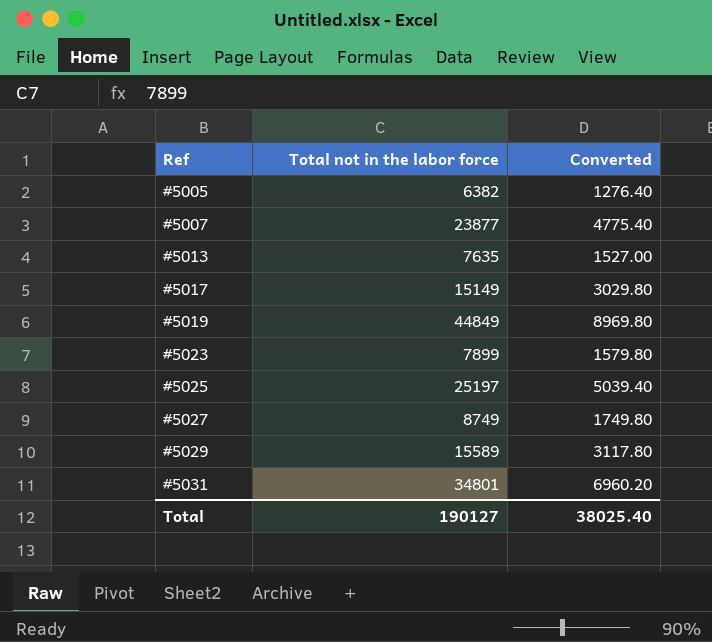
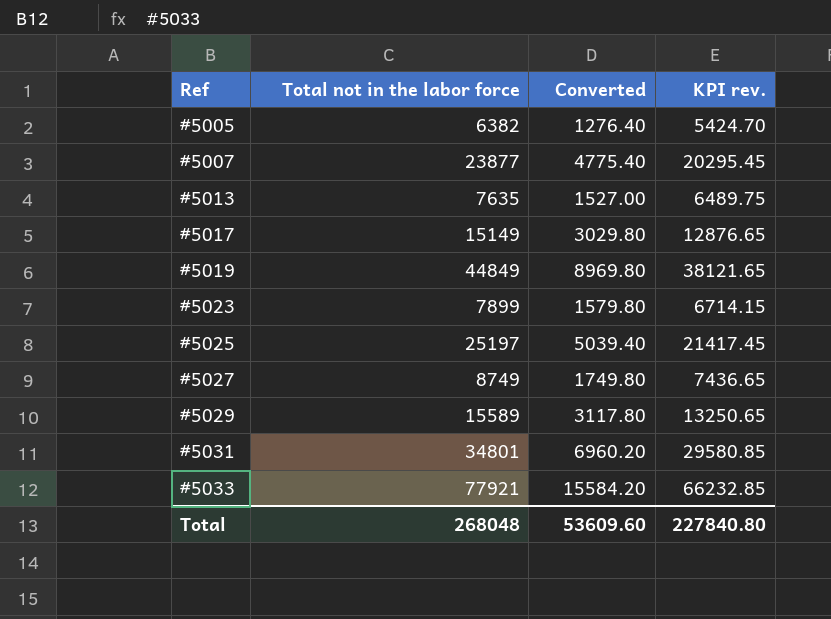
column KPI rev. | formula: none -> [Total not in the labor force] * 0.85
row #5033: none -> 77921 | 15584.20 | 66232.85
Total | Total not in the labor force: 190127 -> 268048
Total | Converted: 38025.40 -> 53609.60

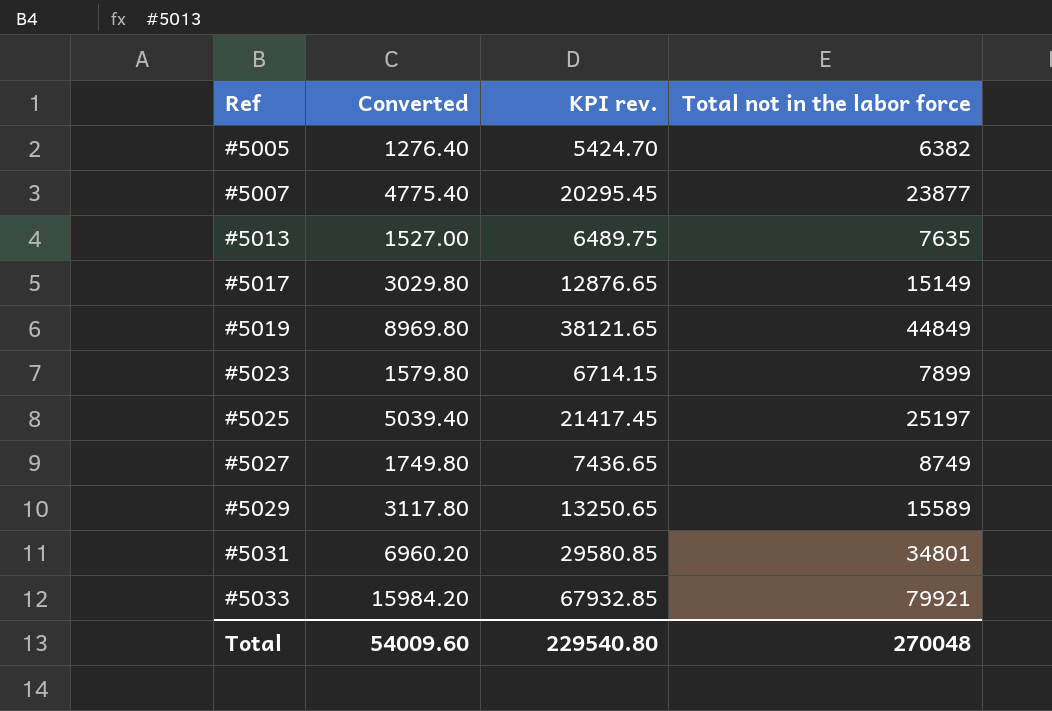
column Total not in the labor force | position: 2 -> 4
#5033 | Converted: 15584.20 -> 15984.20
#5033 | KPI rev.: 66232.85 -> 67932.85
#5033 | Total not in the labor force: 77921 -> 79921
Total | Converted: 53609.60 -> 54009.60
Total | KPI rev.: 227840.80 -> 229540.80
Total | Total not in the labor force: 268048 -> 270048

